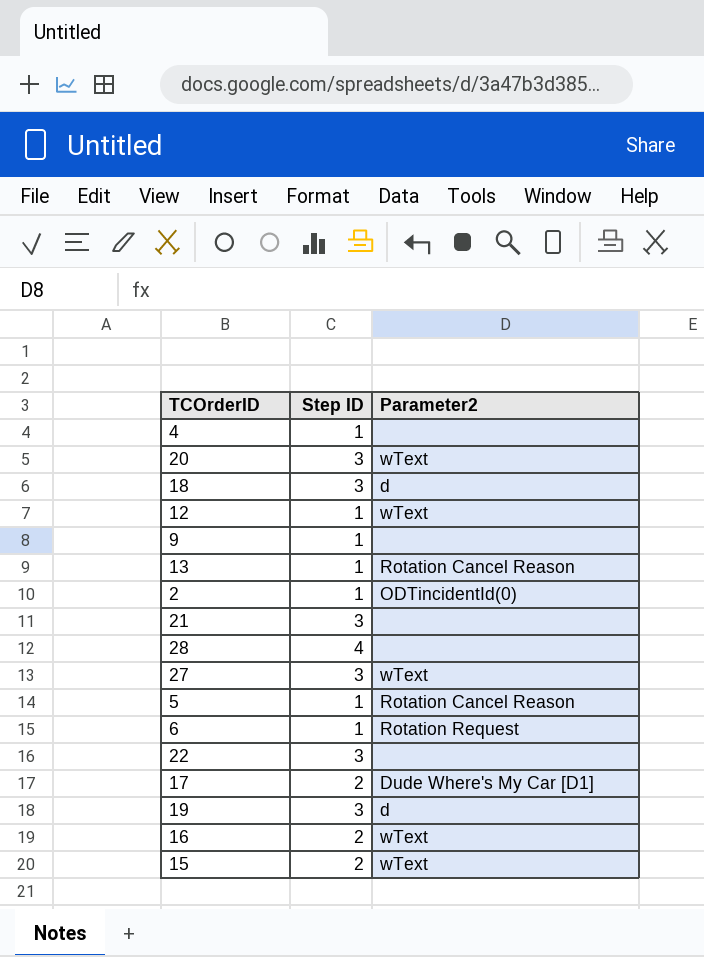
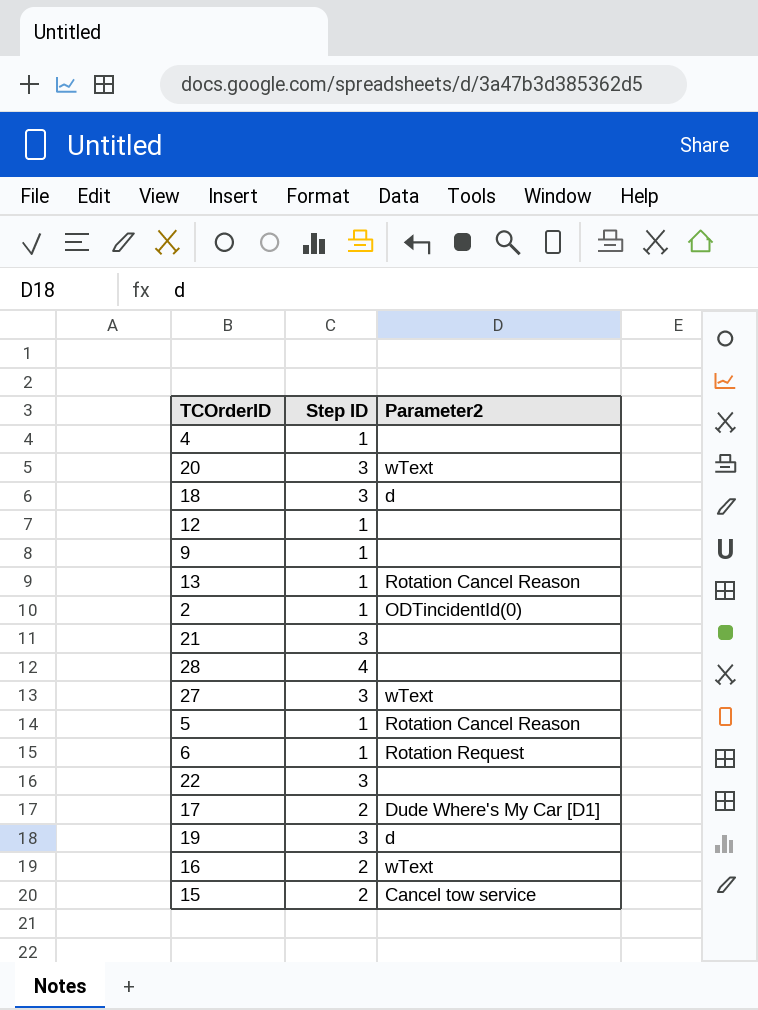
12 | Parameter2: wText -> none
15 | Parameter2: wText -> Cancel tow service

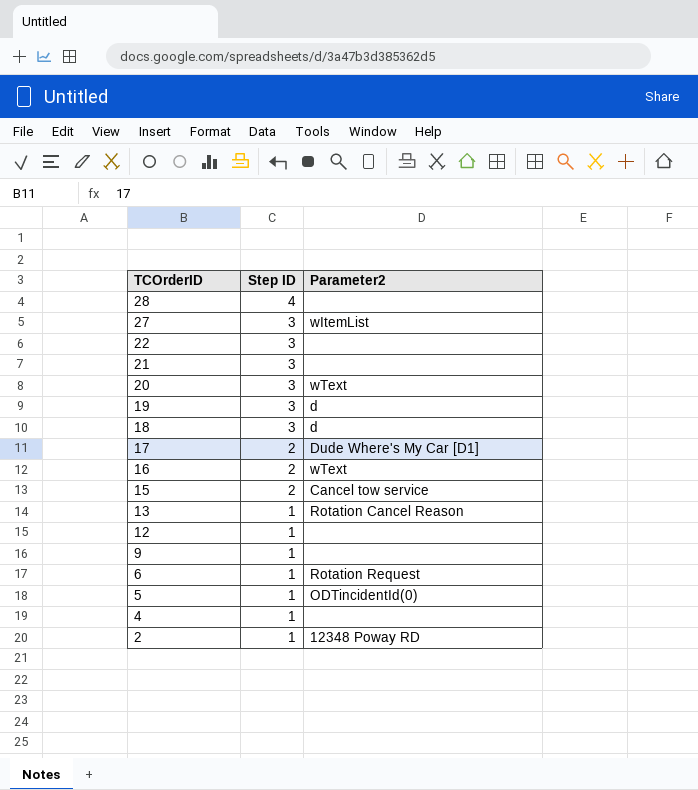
row order: none -> TCOrderID descending
27 | Parameter2: wText -> wItemList
5 | Parameter2: Rotation Cancel Reason -> ODTincidentId(0)
2 | Parameter2: ODTincidentId(0) -> 12348 Poway RD

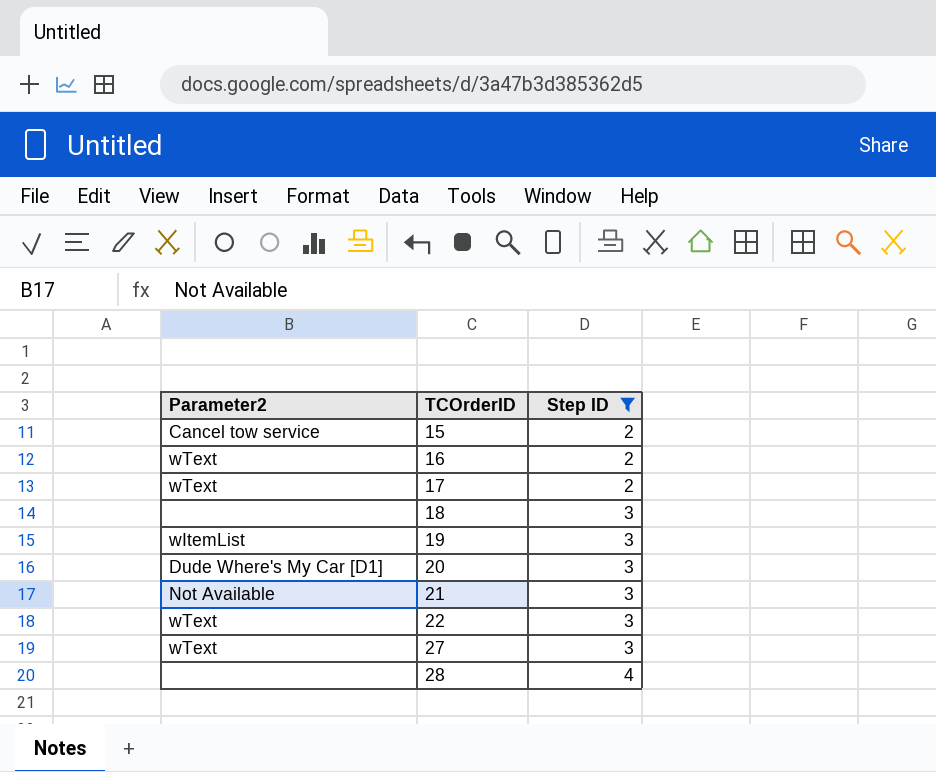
filter: none -> Step ID != 1
row order: TCOrderID descending -> TCOrderID ascending
column Parameter2 | position: 3 -> 1
17 | Parameter2: Dude Where's My Car [D1] -> wText
18 | Parameter2: d -> none
19 | Parameter2: d -> wItemList
20 | Parameter2: wText -> Dude Where's My Car [D1]
21 | Parameter2: none -> Not Available
22 | Parameter2: none -> wText
27 | Parameter2: wItemList -> wText

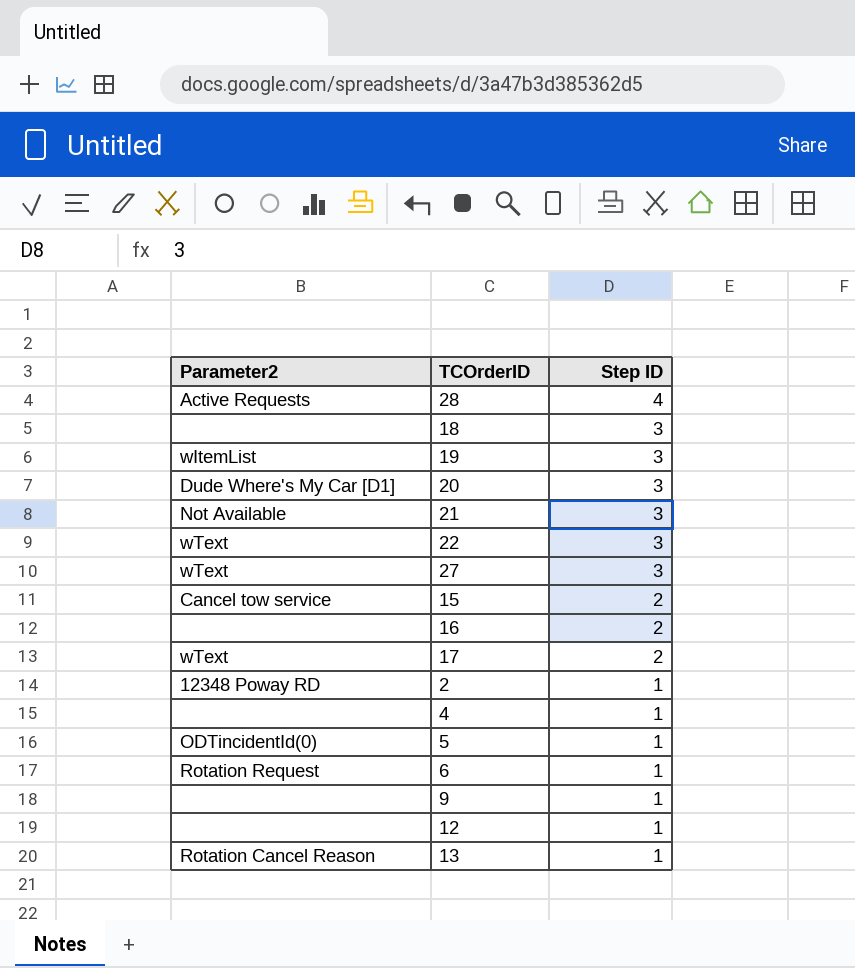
filter: Step ID != 1 -> none
row order: TCOrderID ascending -> Step ID descending
28 | Parameter2: none -> Active Requests
16 | Parameter2: wText -> none

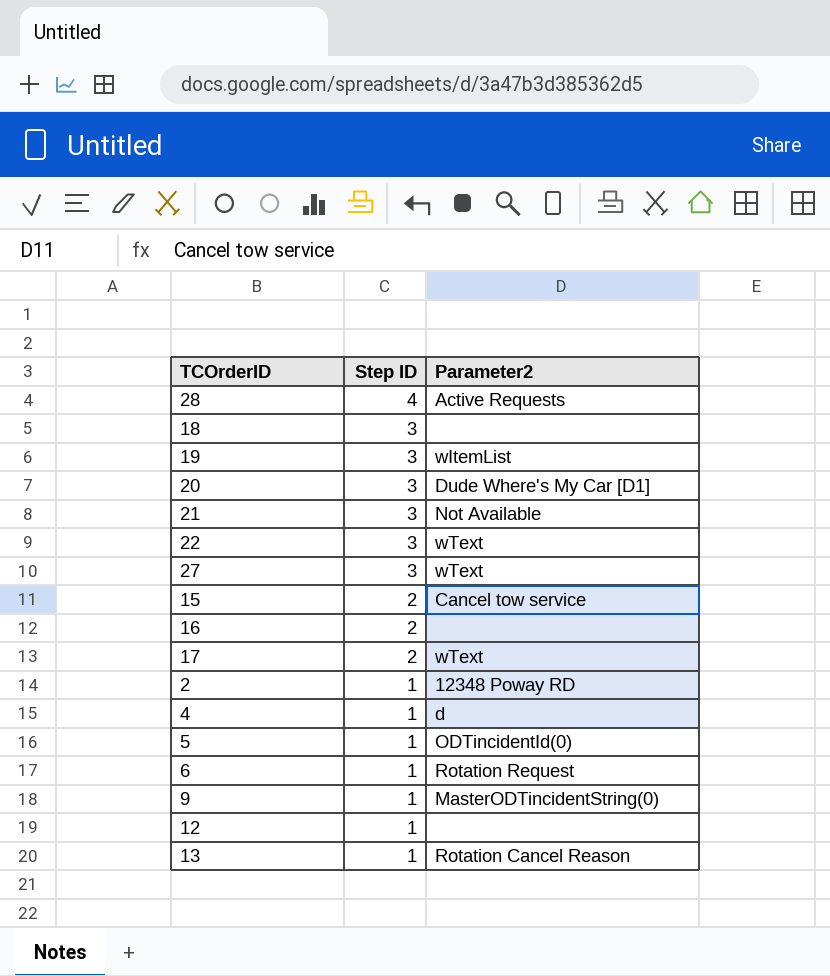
column Parameter2 | position: 1 -> 3
4 | Parameter2: none -> d
9 | Parameter2: none -> MasterODTincidentString(0)

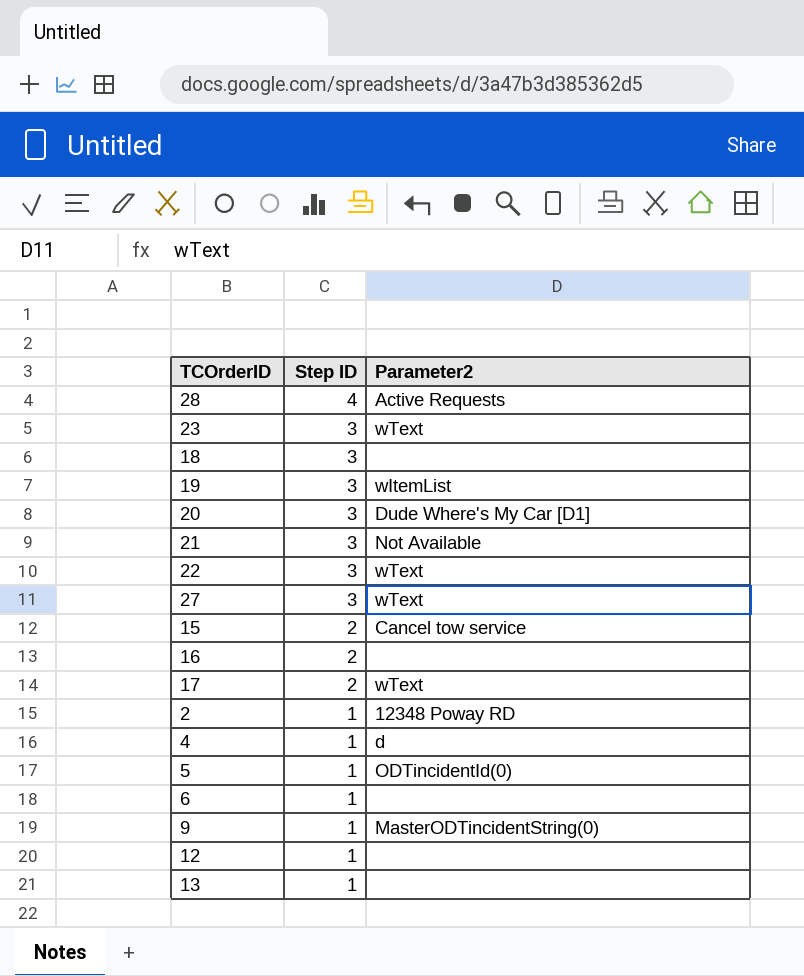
row 23: none -> 3 | wText
6 | Parameter2: Rotation Request -> none
13 | Parameter2: Rotation Cancel Reason -> none

